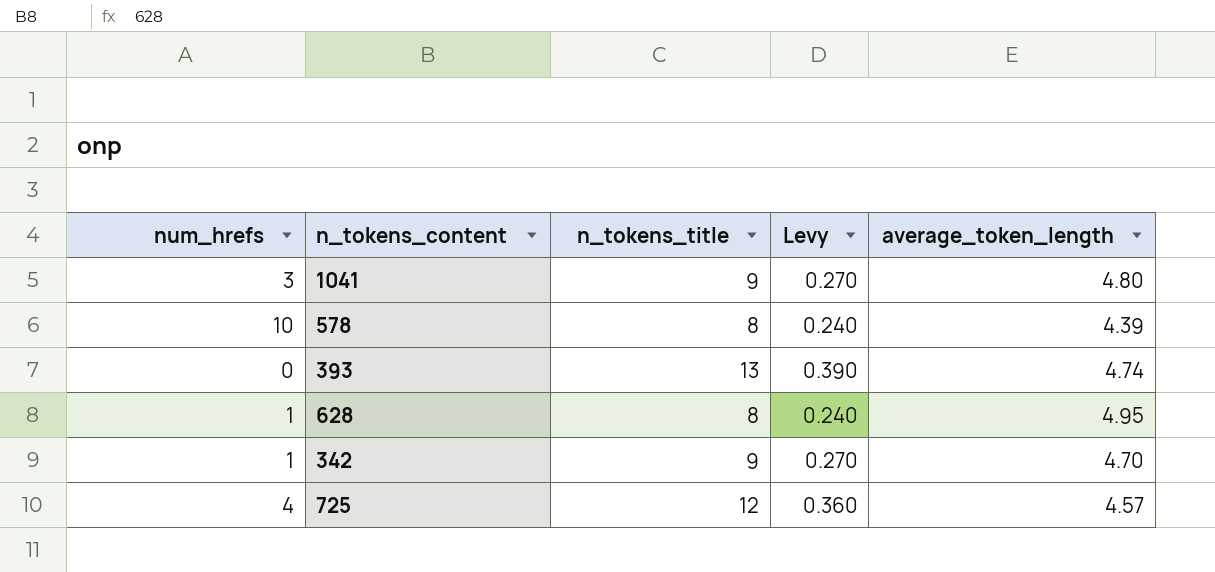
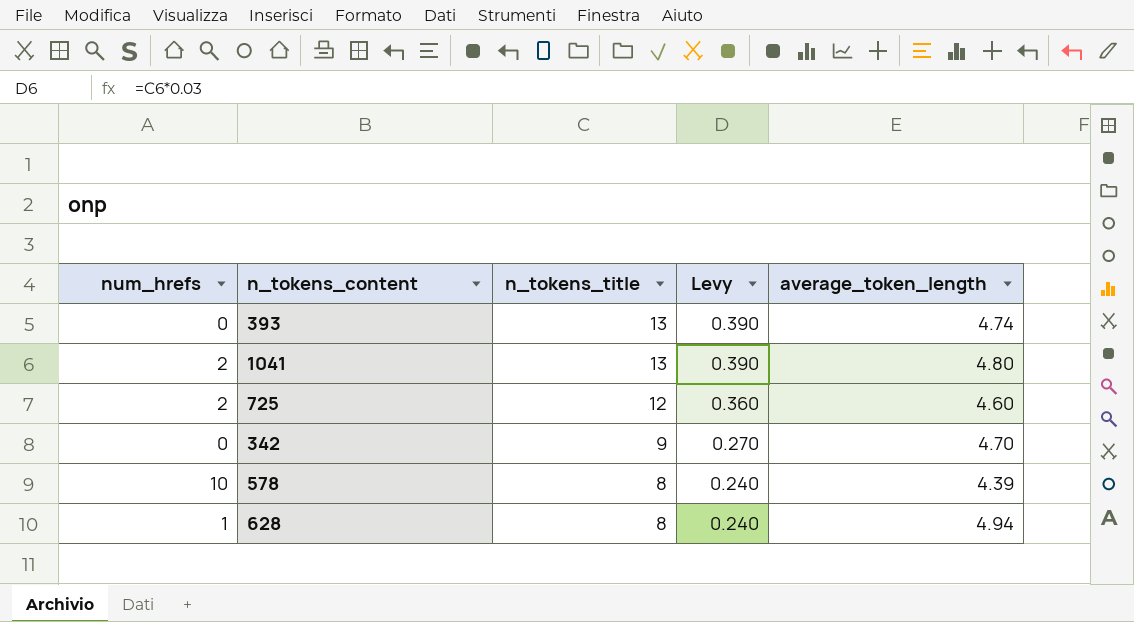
row order: none -> n_tokens_title descending
1041 | num_hrefs: 3 -> 2
1041 | n_tokens_title: 9 -> 13
1041 | Levy: 0.270 -> 0.390
725 | num_hrefs: 4 -> 2
725 | average_token_length: 4.57 -> 4.60
342 | num_hrefs: 1 -> 0
628 | average_token_length: 4.95 -> 4.94

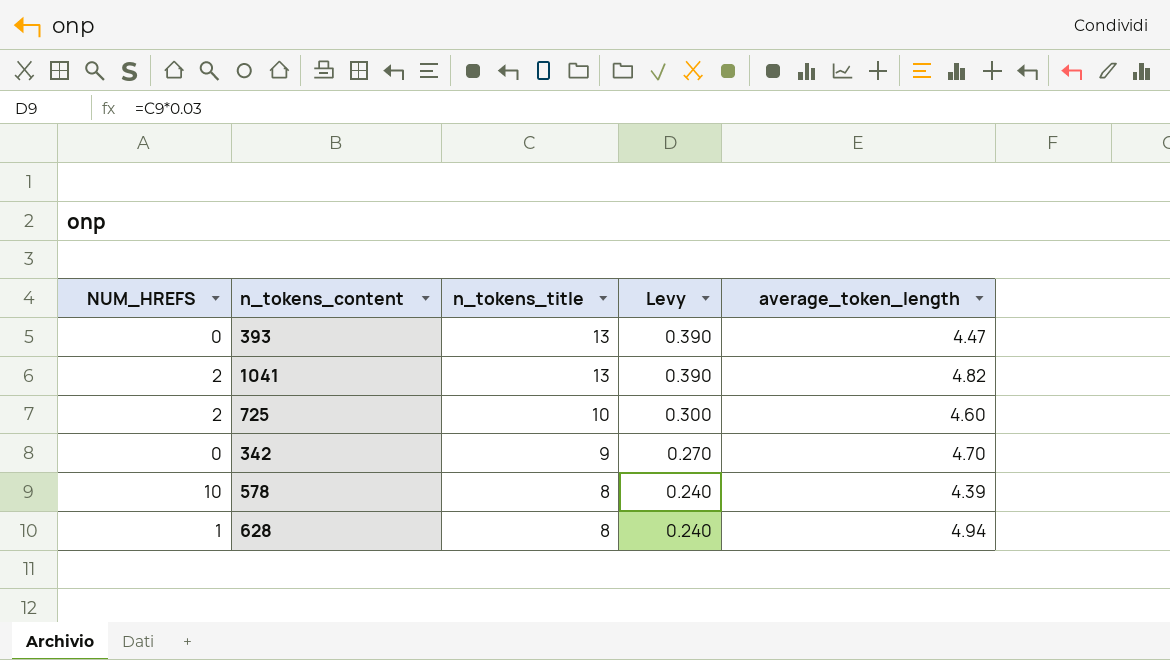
column name: num_hrefs -> NUM_HREFS
393 | average_token_length: 4.74 -> 4.47
1041 | average_token_length: 4.80 -> 4.82
725 | n_tokens_title: 12 -> 10
725 | Levy: 0.360 -> 0.300

